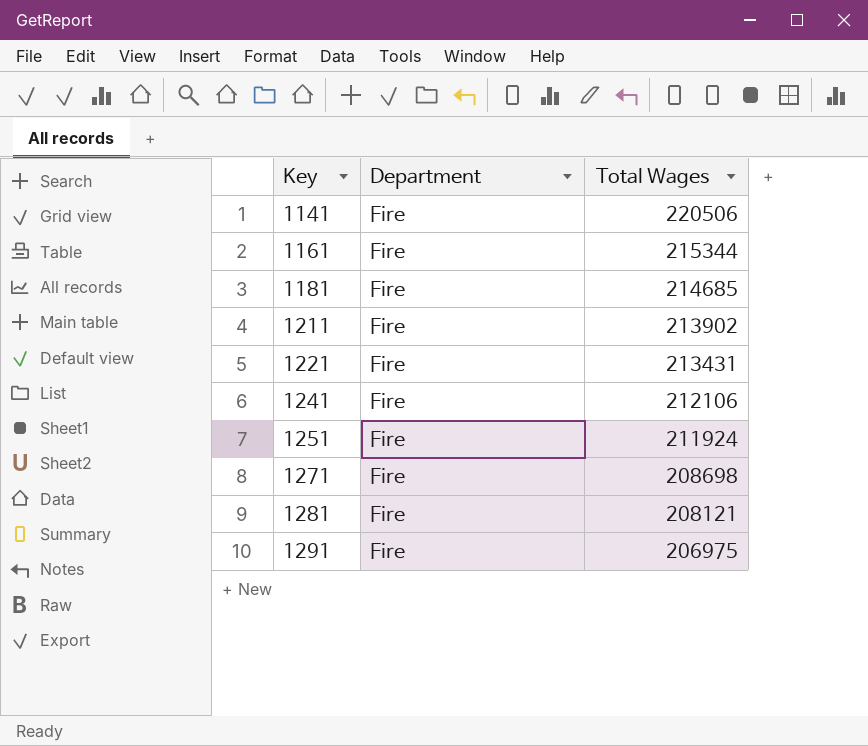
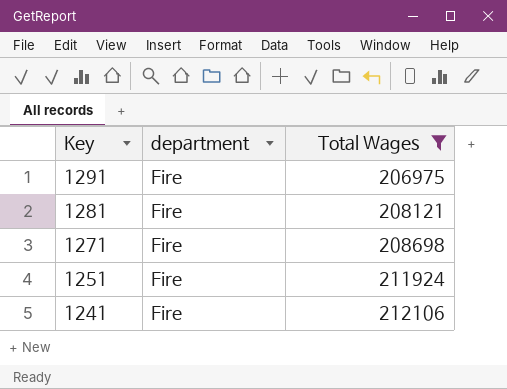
filter: none -> Total Wages <= 212106
row order: Key ascending -> Key descending
column name: Department -> department

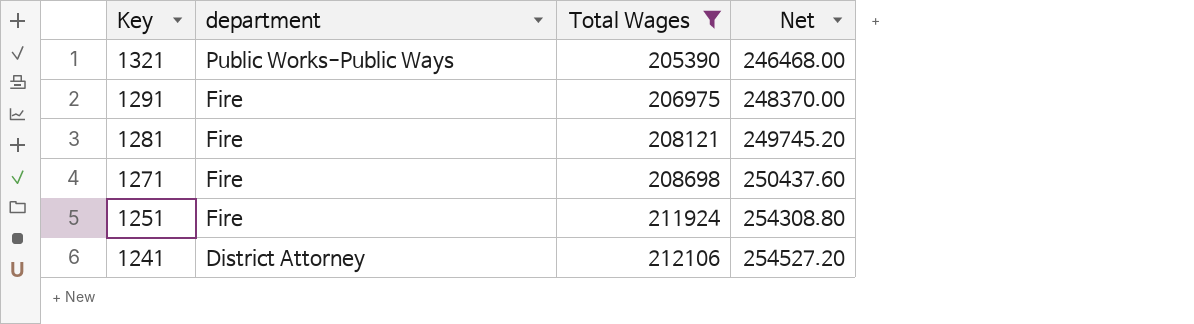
column Net | formula: none -> [Total Wages] * 1.2
row 1321: none -> Public Works-Public Ways | 205390 | 246468.00
1241 | department: Fire -> District Attorney

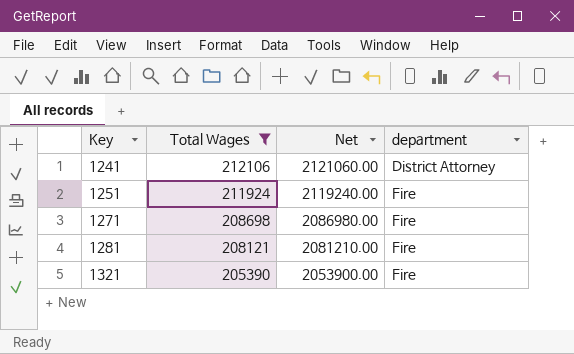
row order: Key descending -> Key ascending
column Net | formula: [Total Wages] * 1.2 -> [Total Wages] * 10
column department | position: 2 -> 4
row 1291: Fire | 206975 | 248370.00 -> none
1321 | department: Public Works-Public Ways -> Fire

